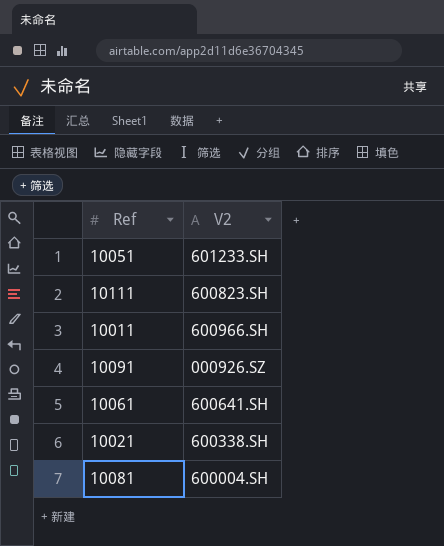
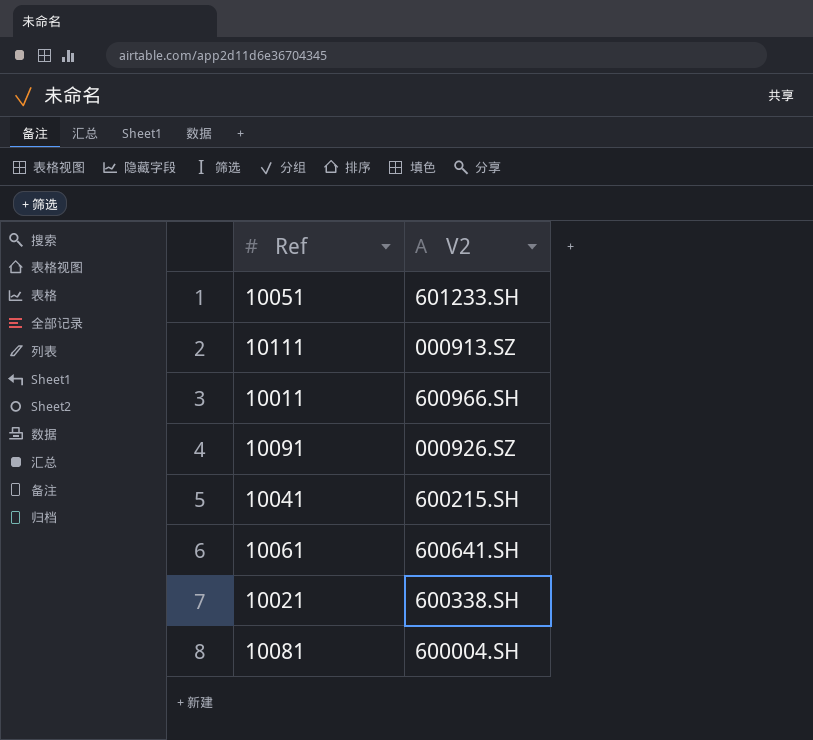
10111 | V2: 600823.SH -> 000913.SZ
row 10041: none -> 600215.SH

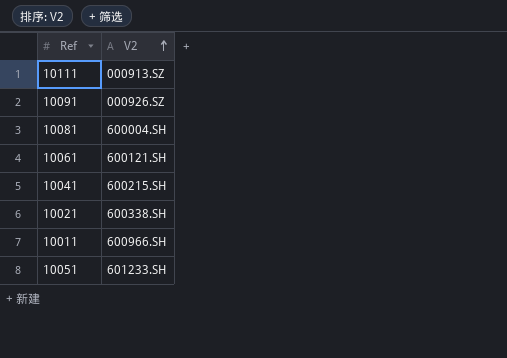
row order: none -> V2 ascending
10061 | V2: 600641.SH -> 600121.SH

